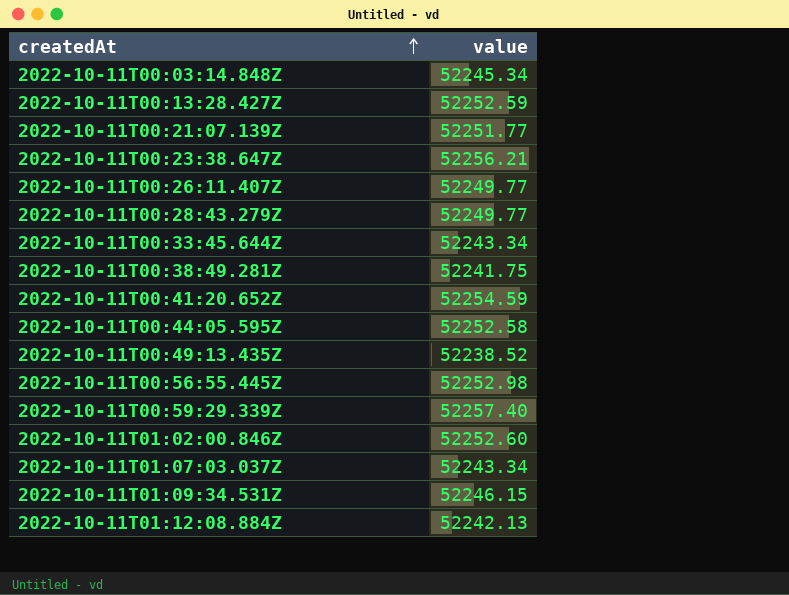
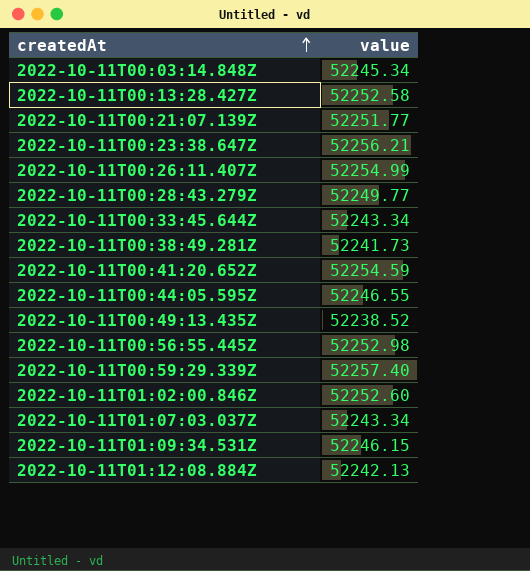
2022-10-11T00:13:28.427Z | value: 52252.59 -> 52252.58
2022-10-11T00:26:11.407Z | value: 52249.77 -> 52254.99
2022-10-11T00:38:49.281Z | value: 52241.75 -> 52241.73
2022-10-11T00:44:05.595Z | value: 52252.58 -> 52246.55

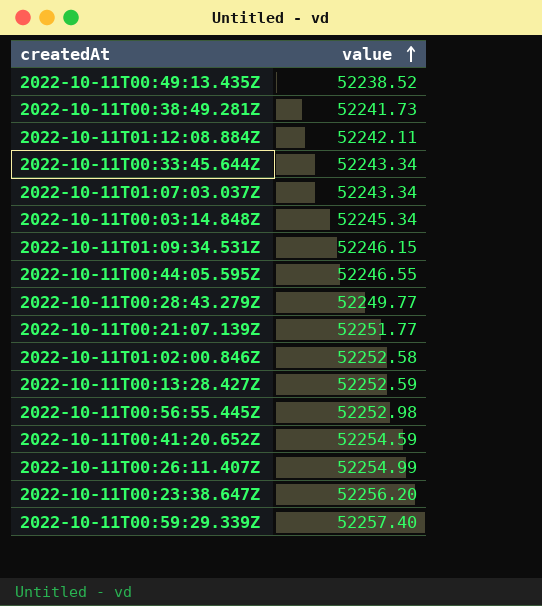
row order: createdAt ascending -> value ascending
2022-10-11T01:12:08.884Z | value: 52242.13 -> 52242.11
2022-10-11T01:02:00.846Z | value: 52252.60 -> 52252.58
2022-10-11T00:13:28.427Z | value: 52252.58 -> 52252.59
2022-10-11T00:23:38.647Z | value: 52256.21 -> 52256.20

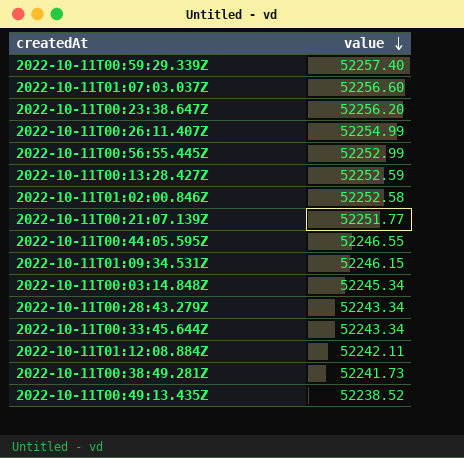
row order: value ascending -> value descending
row 2022-10-11T00:41:20.652Z: 52254.59 -> none
2022-10-11T01:07:03.037Z | value: 52243.34 -> 52256.60
2022-10-11T00:56:55.445Z | value: 52252.98 -> 52252.99
2022-10-11T00:28:43.279Z | value: 52249.77 -> 52243.34

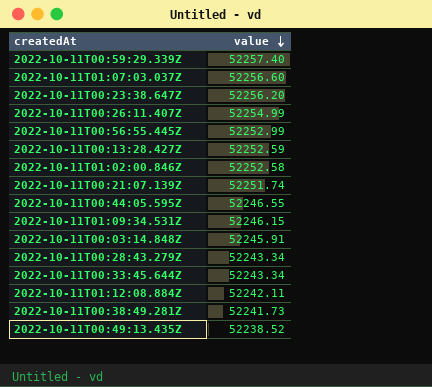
2022-10-11T00:21:07.139Z | value: 52251.77 -> 52251.74
2022-10-11T00:03:14.848Z | value: 52245.34 -> 52245.91

